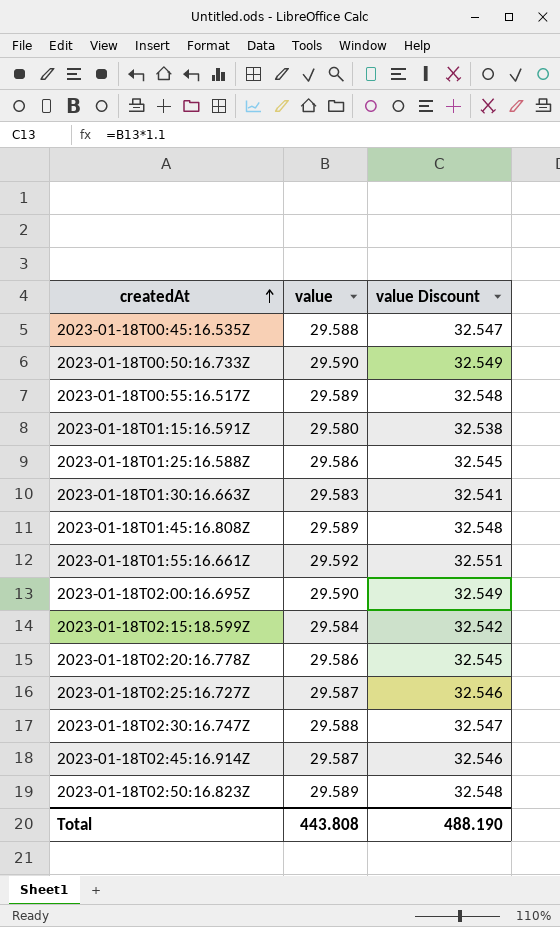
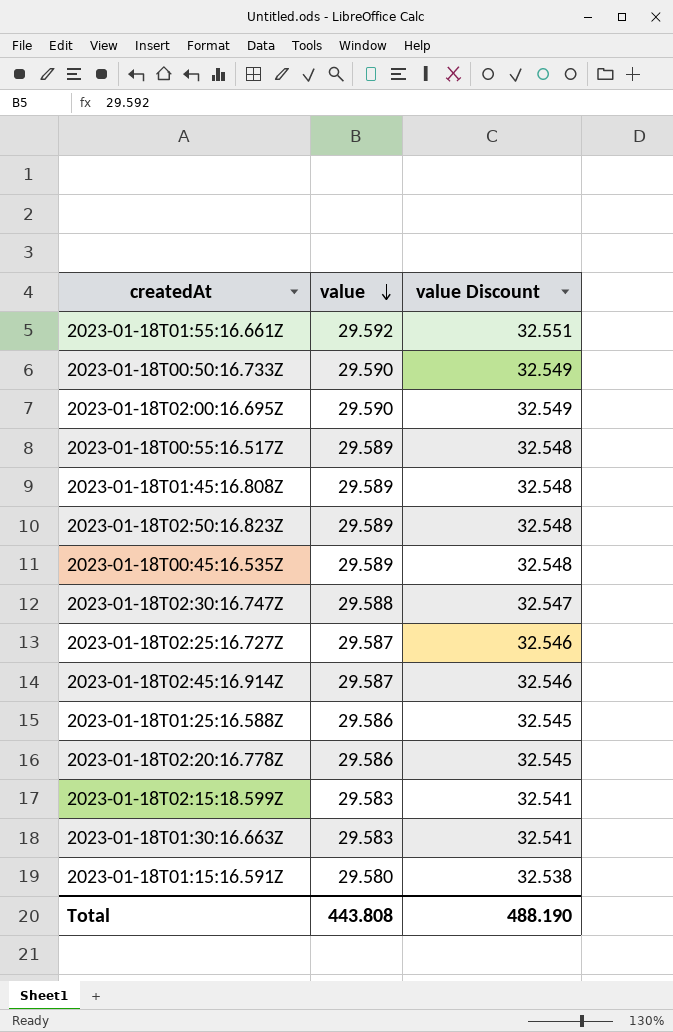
row order: createdAt ascending -> value descending
2023-01-18T00:45:16.535Z | value: 29.588 -> 29.589
2023-01-18T00:45:16.535Z | value Discount: 32.547 -> 32.548
2023-01-18T02:15:18.599Z | value: 29.584 -> 29.583
2023-01-18T02:15:18.599Z | value Discount: 32.542 -> 32.541

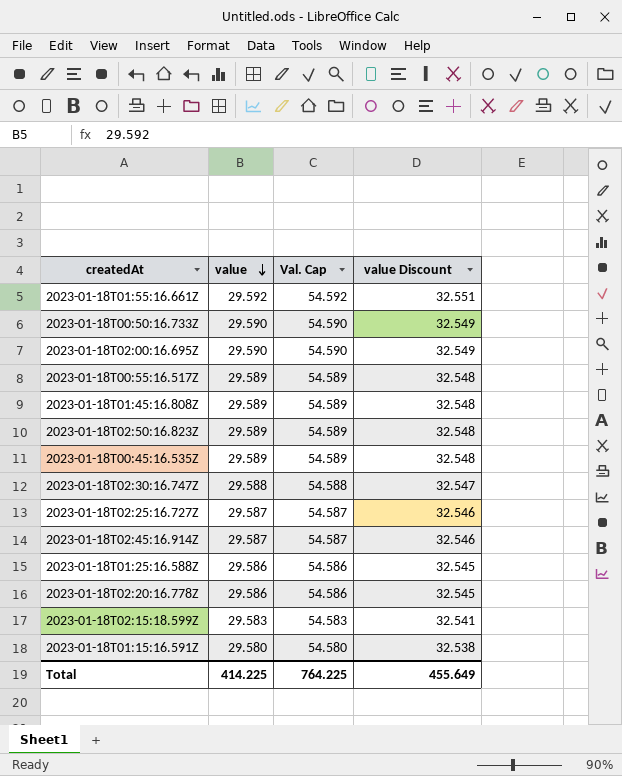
column Val. Cap | formula: none -> [value] + 25
row 2023-01-18T01:30:16.663Z: 29.583 | 32.541 -> none
Total | value: 443.808 -> 414.225
Total | value Discount: 488.190 -> 455.649

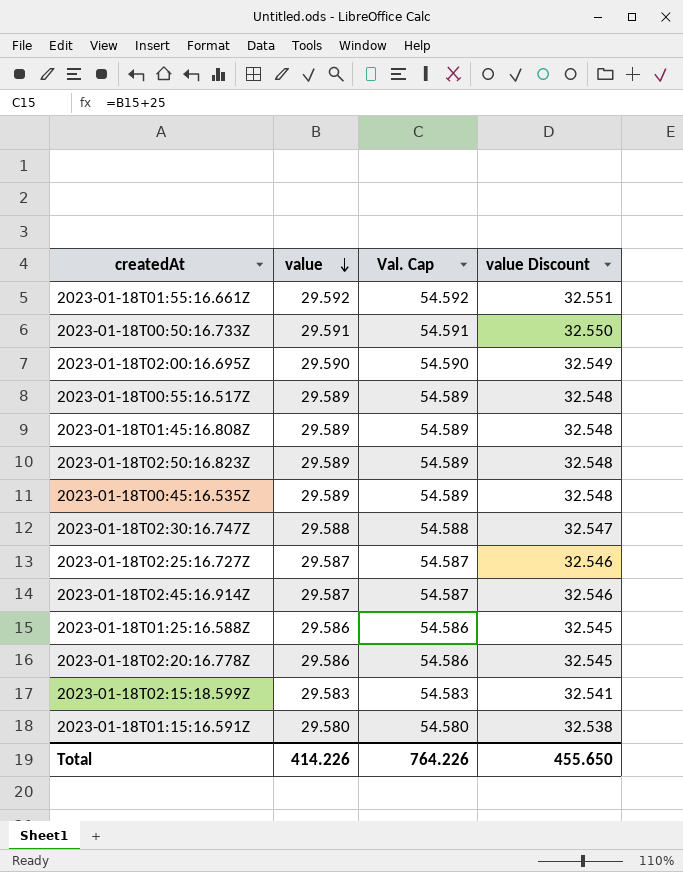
2023-01-18T00:50:16.733Z | value: 29.590 -> 29.591
2023-01-18T00:50:16.733Z | Val. Cap: 54.590 -> 54.591
2023-01-18T00:50:16.733Z | value Discount: 32.549 -> 32.550
Total | value: 414.225 -> 414.226
Total | Val. Cap: 764.225 -> 764.226
Total | value Discount: 455.649 -> 455.650

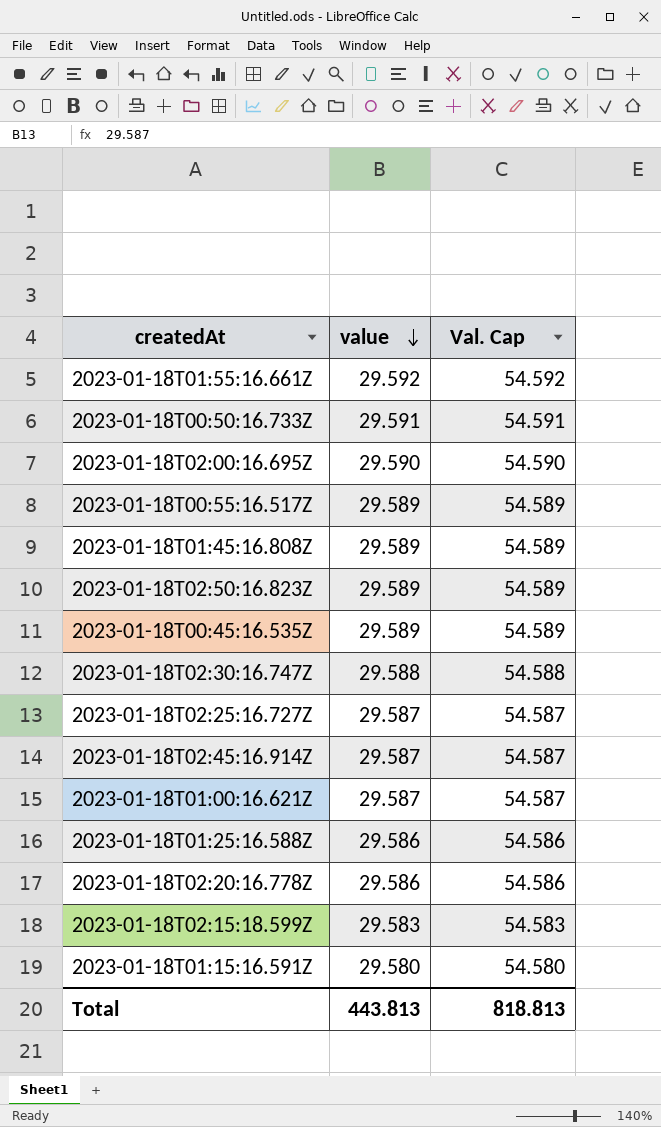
column value Discount | formula: [value] * 1.1 -> none
row 2023-01-18T01:00:16.621Z: none -> 29.587 | 54.587
Total | value: 414.226 -> 443.813
Total | Val. Cap: 764.226 -> 818.813

